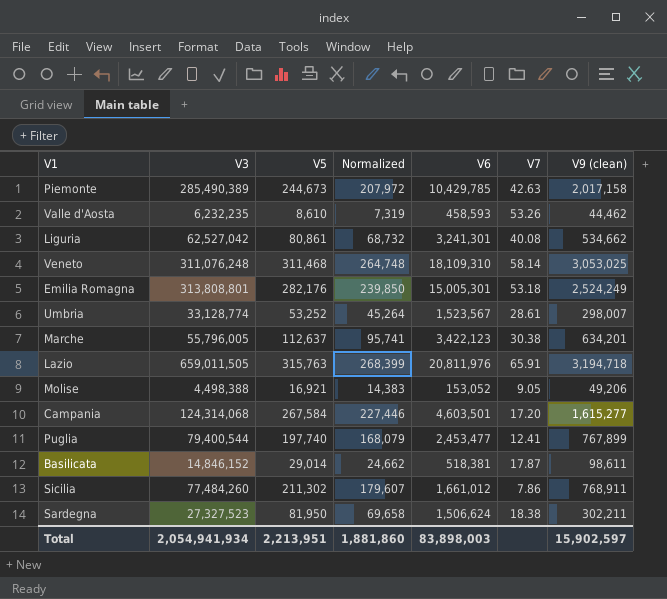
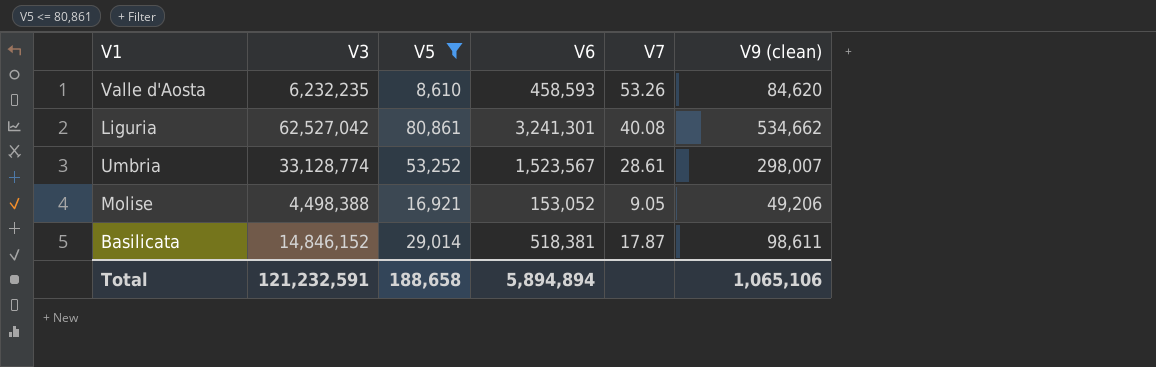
filter: none -> V5 <= 80,861
column Normalized | formula: [V5] * 0.85 -> none
Valle d'Aosta | V9 (clean): 44,462 -> 84,620
Total | V3: 2,054,941,934 -> 121,232,591
Total | V5: 2,213,951 -> 188,658
Total | V6: 83,898,003 -> 5,894,894
Total | V9 (clean): 15,902,597 -> 1,065,106

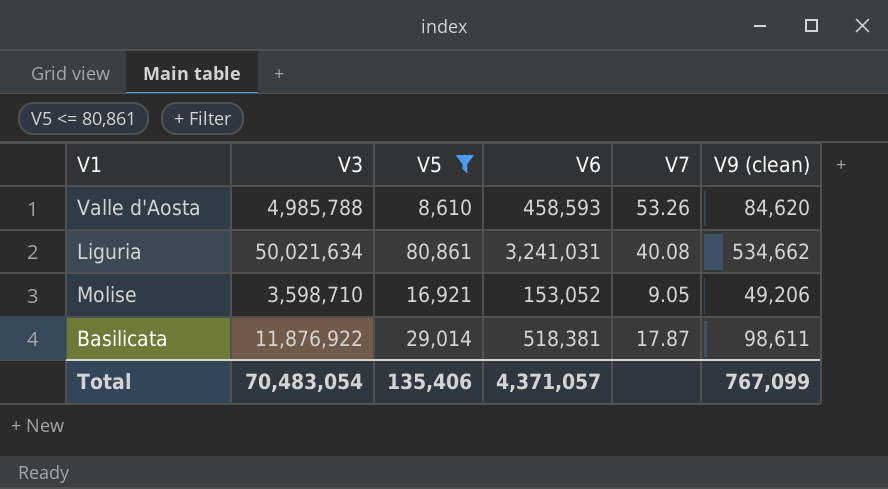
row Umbria: 33,128,774 | 53,252 | 1,523,567 | 28.61 | 298,007 -> none
Valle d'Aosta | V3: 6,232,235 -> 4,985,788
Liguria | V3: 62,527,042 -> 50,021,634
Liguria | V6: 3,241,301 -> 3,241,031
Molise | V3: 4,498,388 -> 3,598,710
Basilicata | V3: 14,846,152 -> 11,876,922
Total | V3: 121,232,591 -> 70,483,054
Total | V5: 188,658 -> 135,406
Total | V6: 5,894,894 -> 4,371,057
Total | V9 (clean): 1,065,106 -> 767,099

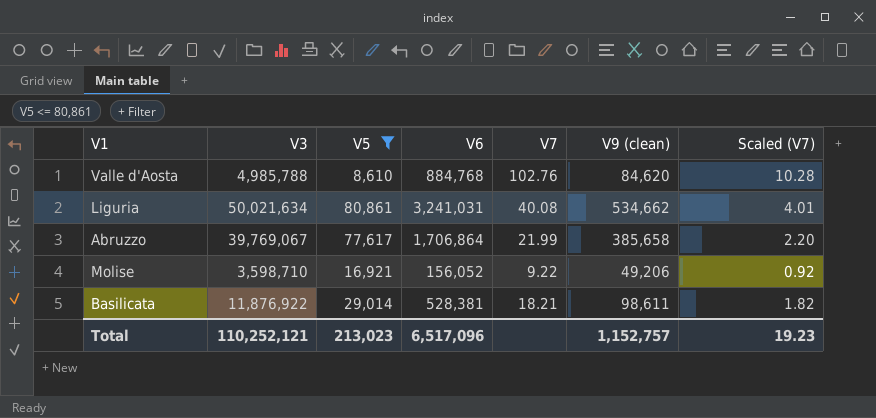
column Scaled (V7) | formula: none -> [V7] * 0.1
Valle d'Aosta | V6: 458,593 -> 884,768
Valle d'Aosta | V7: 53.26 -> 102.76
row Abruzzo: none -> 39,769,067 | 77,617 | 1,706,864 | 21.99 | 385,658 | 2.20
Molise | V6: 153,052 -> 156,052
Molise | V7: 9.05 -> 9.22
Basilicata | V6: 518,381 -> 528,381
Basilicata | V7: 17.87 -> 18.21
Total | V3: 70,483,054 -> 110,252,121
Total | V5: 135,406 -> 213,023
Total | V6: 4,371,057 -> 6,517,096
Total | V9 (clean): 767,099 -> 1,152,757

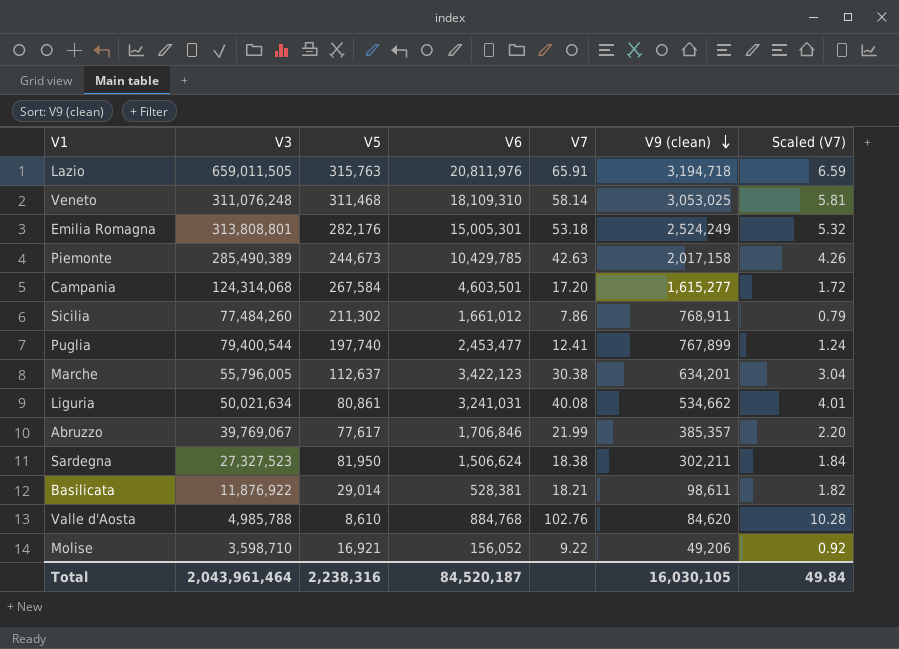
filter: V5 <= 80,861 -> none
row order: none -> V9 (clean) descending
Abruzzo | V6: 1,706,864 -> 1,706,846
Abruzzo | V9 (clean): 385,658 -> 385,357
Total | V3: 110,252,121 -> 2,043,961,464
Total | V5: 213,023 -> 2,238,316
Total | V6: 6,517,096 -> 84,520,187
Total | V9 (clean): 1,152,757 -> 16,030,105
Total | Scaled (V7): 19.23 -> 49.84

